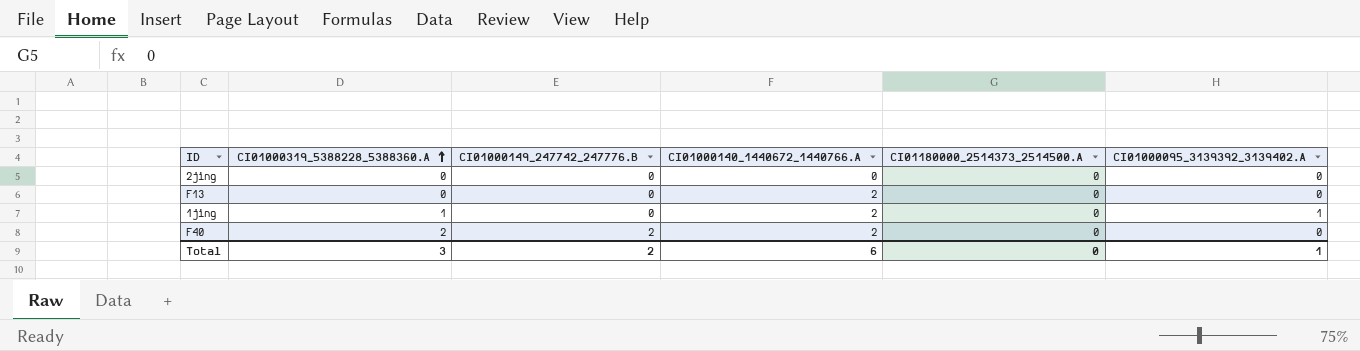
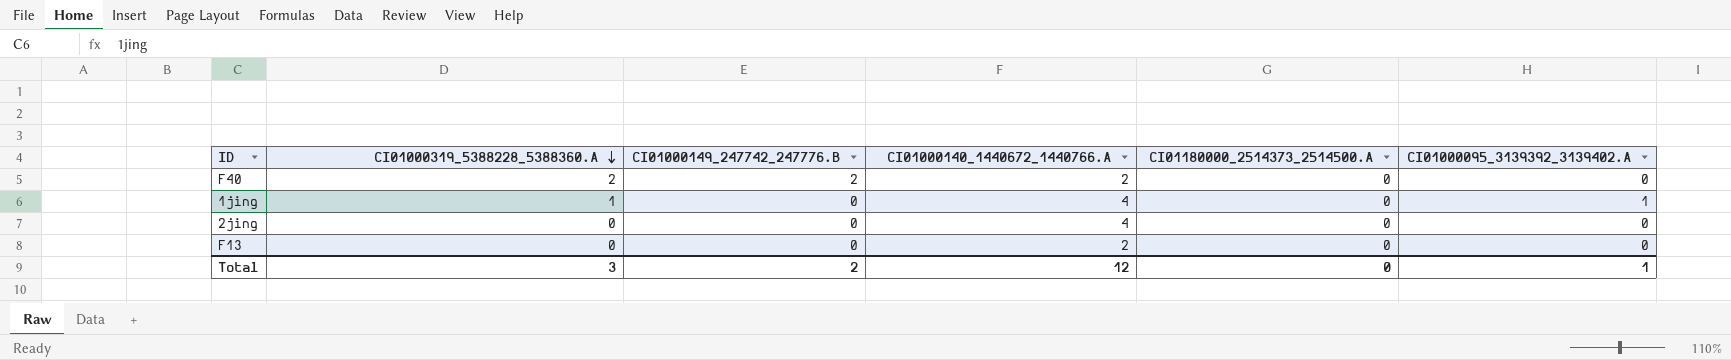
row order: CI01000319_5388228_5388360.A ascending -> CI01000319_5388228_5388360.A descending
1jing | CI01000140_1440672_1440766.A: 2 -> 4
2jing | CI01000140_1440672_1440766.A: 0 -> 4
Total | CI01000140_1440672_1440766.A: 6 -> 12

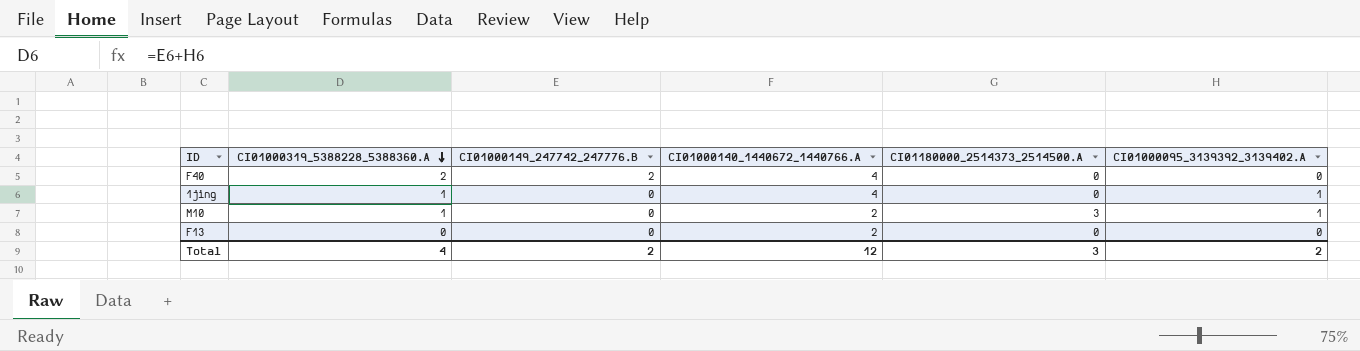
row 2jing: 0 | 0 | 4 | 0 | 0 -> none
F40 | CI01000140_1440672_1440766.A: 2 -> 4
row M10: none -> 1 | 0 | 2 | 3 | 1
Total | CI01000319_5388228_5388360.A: 3 -> 4
Total | CI01180000_2514373_2514500.A: 0 -> 3
Total | CI01000095_3139392_3139402.A: 1 -> 2

